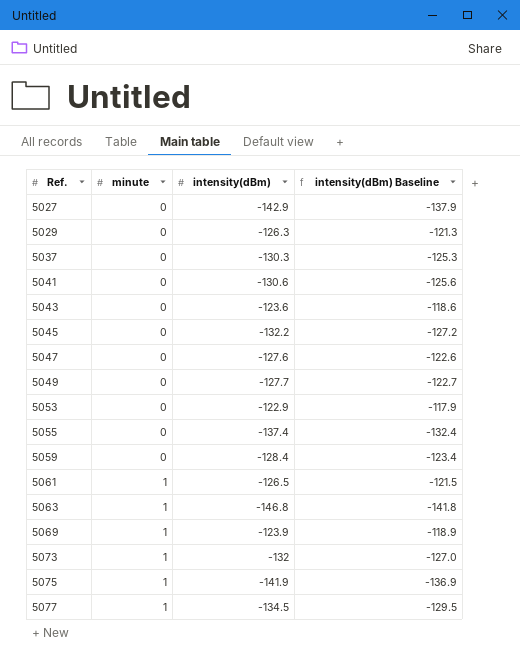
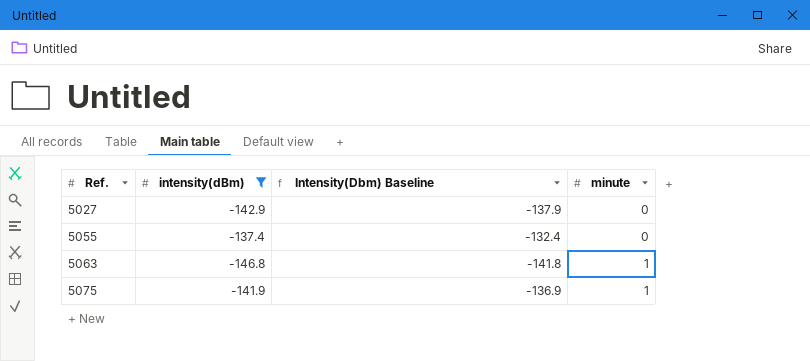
filter: none -> intensity(dBm) <= -137.4
column name: intensity(dBm) Baseline -> Intensity(Dbm) Baseline
column minute | position: 2 -> 4

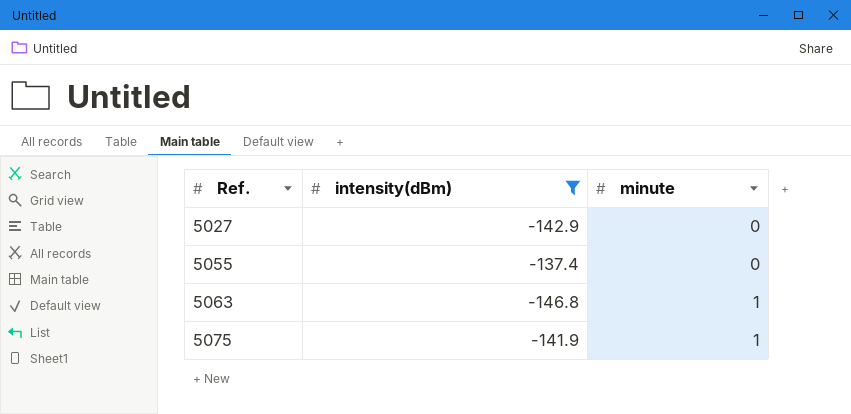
column Intensity(Dbm) Baseline | formula: [intensity(dBm)] + 5 -> none

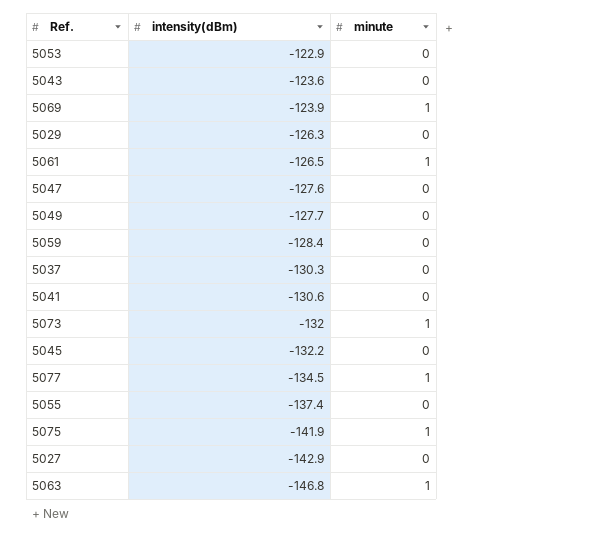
filter: intensity(dBm) <= -137.4 -> none
row order: Ref. ascending -> intensity(dBm) descending

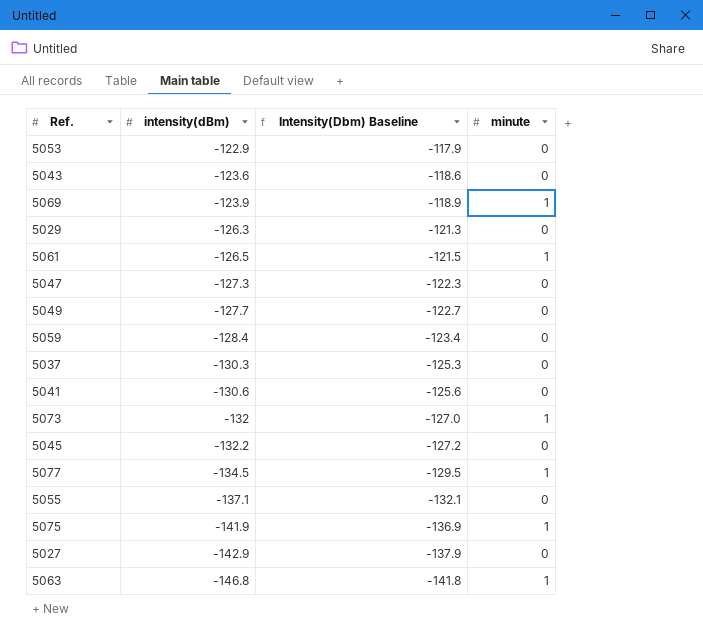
column Intensity(Dbm) Baseline | formula: none -> [intensity(dBm)] + 5
5047 | intensity(dBm): -127.6 -> -127.3
5055 | intensity(dBm): -137.4 -> -137.1

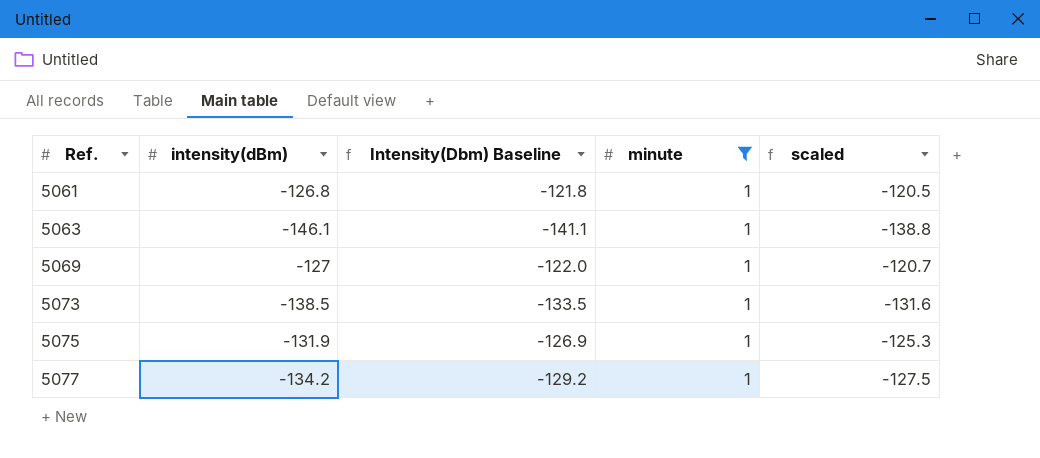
filter: none -> minute = 1
row order: intensity(dBm) descending -> Ref. ascending
column scaled | formula: none -> [intensity(dBm)] * 0.95
5061 | intensity(dBm): -126.5 -> -126.8
5061 | Intensity(Dbm) Baseline: -121.5 -> -121.8
5063 | intensity(dBm): -146.8 -> -146.1
5063 | Intensity(Dbm) Baseline: -141.8 -> -141.1
5069 | intensity(dBm): -123.9 -> -127
5069 | Intensity(Dbm) Baseline: -118.9 -> -122.0
5073 | intensity(dBm): -132 -> -138.5
5073 | Intensity(Dbm) Baseline: -127.0 -> -133.5
5075 | intensity(dBm): -141.9 -> -131.9
5075 | Intensity(Dbm) Baseline: -136.9 -> -126.9
5077 | intensity(dBm): -134.5 -> -134.2
5077 | Intensity(Dbm) Baseline: -129.5 -> -129.2

